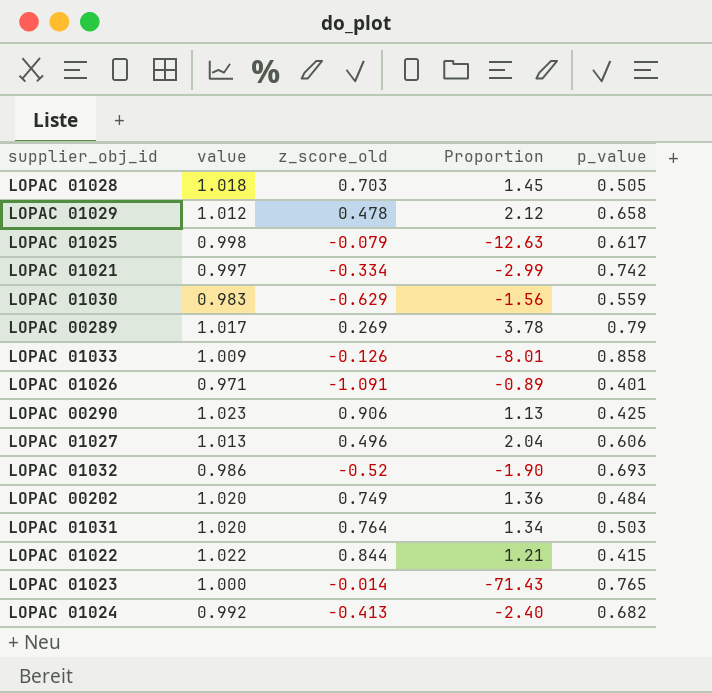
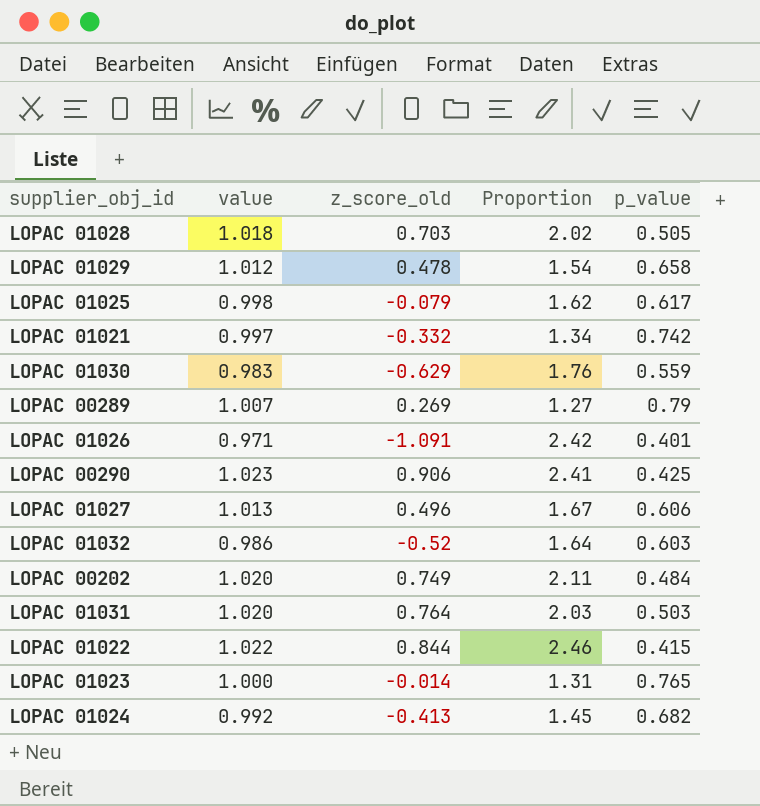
column Proportion | formula: [value] / [z_score_old] -> [value] / [p_value]
row LOPAC 01033: 1.009 | -0.126 | -8.01 | 0.858 -> none
LOPAC 01021 | z_score_old: -0.334 -> -0.332
LOPAC 00289 | value: 1.017 -> 1.007
LOPAC 01032 | p_value: 0.693 -> 0.603

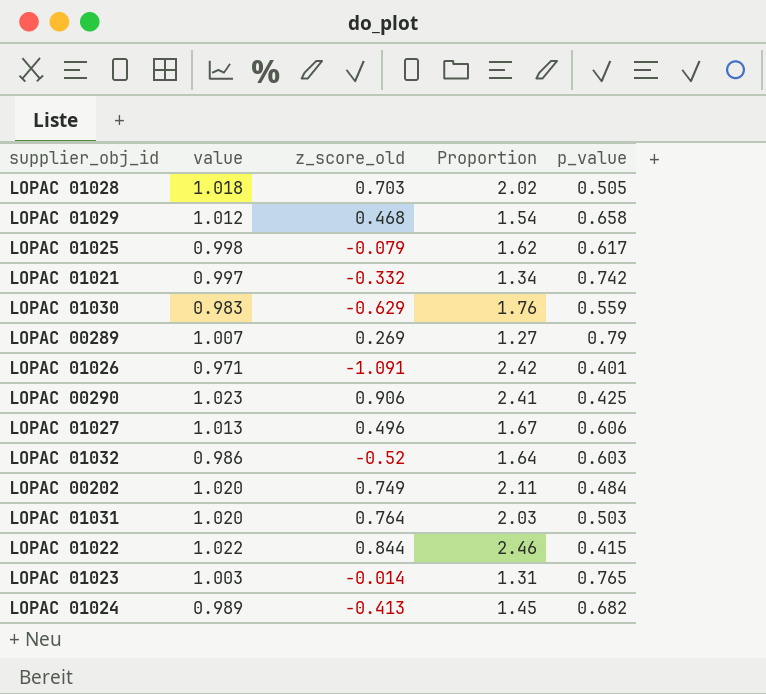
LOPAC 01029 | z_score_old: 0.478 -> 0.468
LOPAC 01023 | value: 1.000 -> 1.003
LOPAC 01024 | value: 0.992 -> 0.989

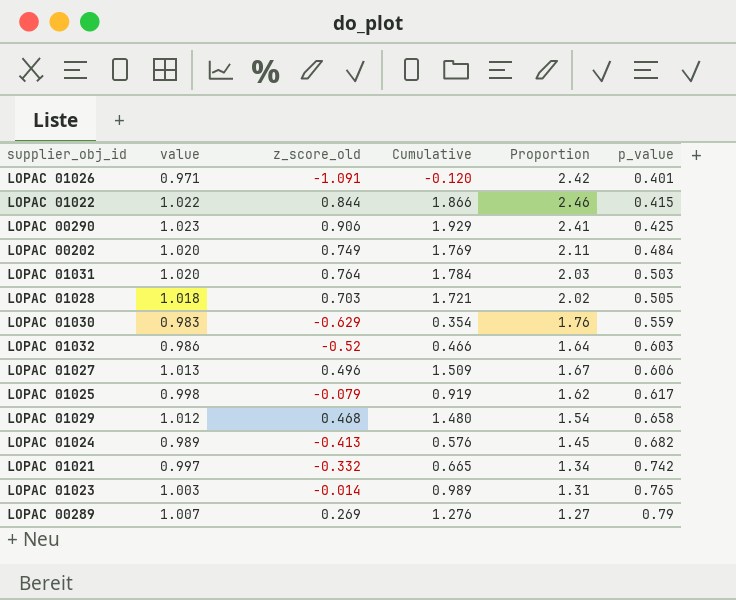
row order: none -> p_value ascending
column Cumulative | formula: none -> [value] + [z_score_old]

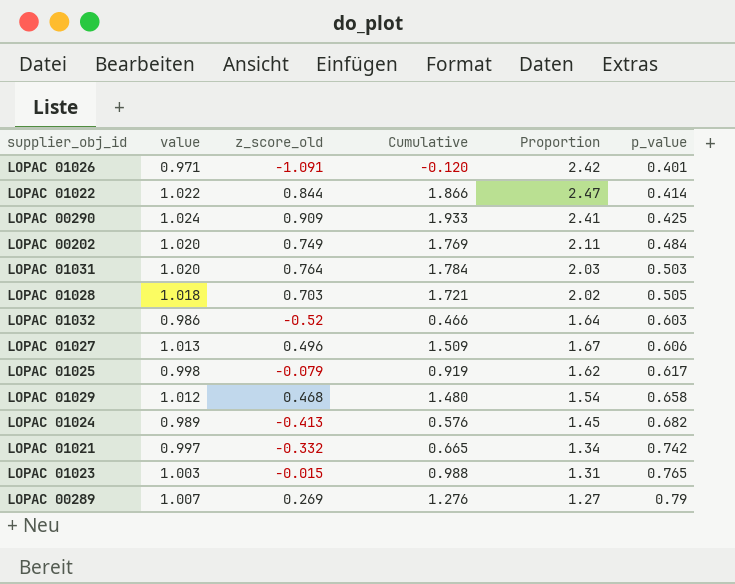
row LOPAC 01030: 0.983 | -0.629 | 0.354 | 1.76 | 0.559 -> none
LOPAC 01022 | Proportion: 2.46 -> 2.47
LOPAC 01022 | p_value: 0.415 -> 0.414
LOPAC 00290 | value: 1.023 -> 1.024
LOPAC 00290 | z_score_old: 0.906 -> 0.909
LOPAC 00290 | Cumulative: 1.929 -> 1.933
LOPAC 01023 | z_score_old: -0.014 -> -0.015
LOPAC 01023 | Cumulative: 0.989 -> 0.988

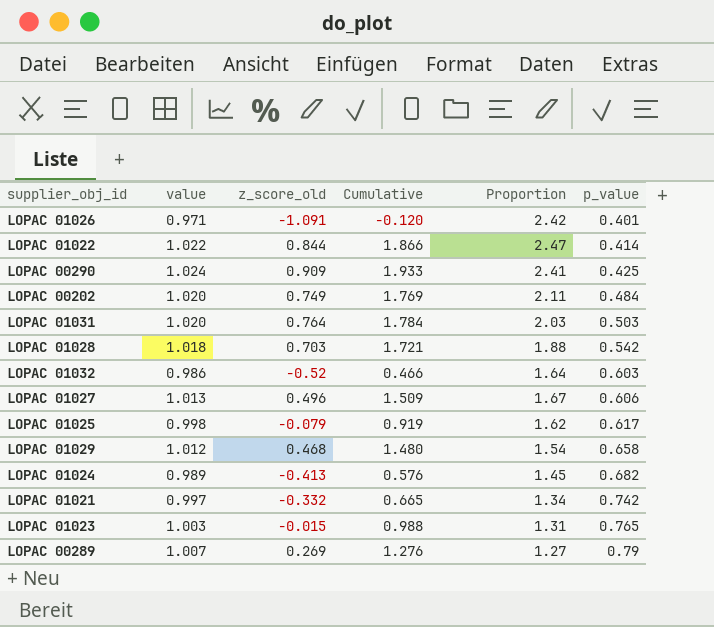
LOPAC 01028 | Proportion: 2.02 -> 1.88
LOPAC 01028 | p_value: 0.505 -> 0.542

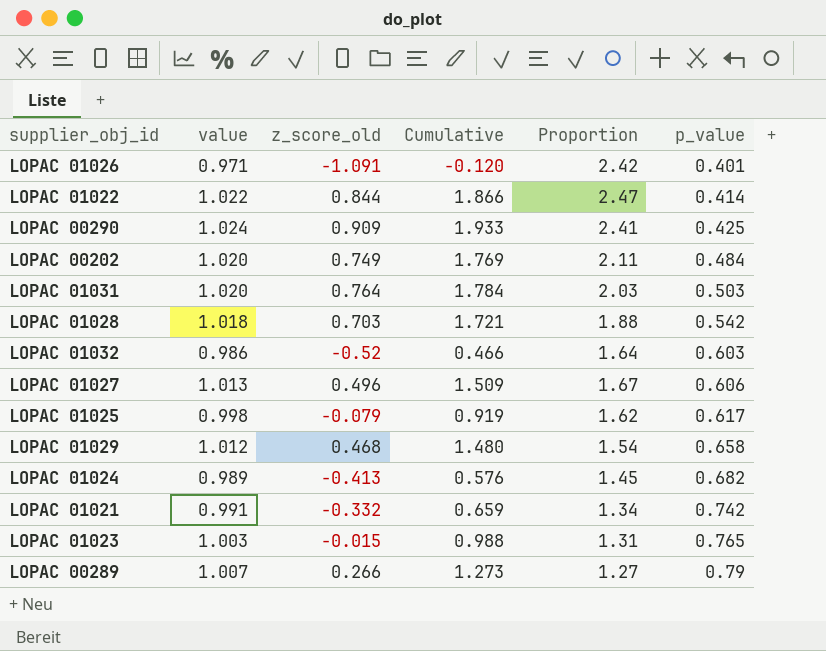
LOPAC 01021 | value: 0.997 -> 0.991
LOPAC 01021 | Cumulative: 0.665 -> 0.659
LOPAC 00289 | z_score_old: 0.269 -> 0.266
LOPAC 00289 | Cumulative: 1.276 -> 1.273

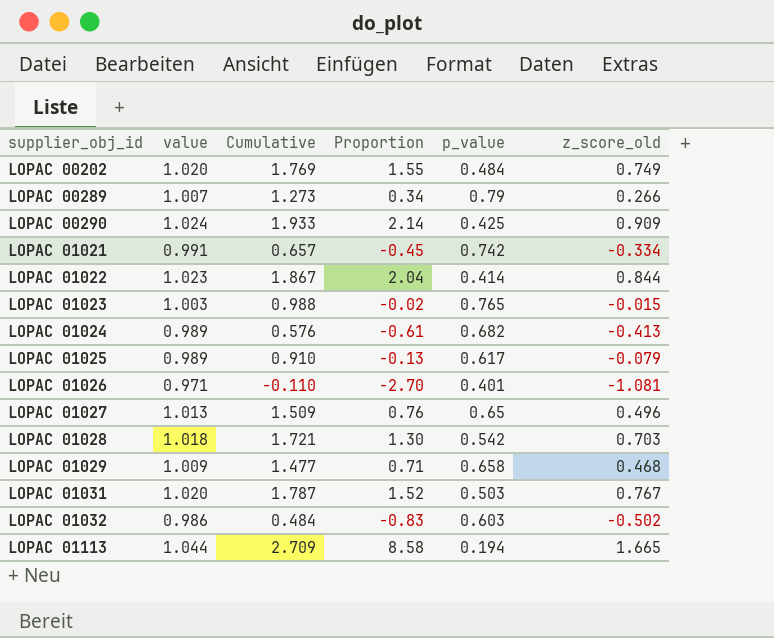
row order: p_value ascending -> supplier_obj_id ascending
column Proportion | formula: [value] / [p_value] -> [z_score_old] / [p_value]
column z_score_old | position: 3 -> 6
LOPAC 01021 | Cumulative: 0.659 -> 0.657
LOPAC 01021 | z_score_old: -0.332 -> -0.334
LOPAC 01022 | value: 1.022 -> 1.023
LOPAC 01022 | Cumulative: 1.866 -> 1.867
LOPAC 01025 | value: 0.998 -> 0.989
LOPAC 01025 | Cumulative: 0.919 -> 0.910
LOPAC 01026 | Cumulative: -0.120 -> -0.110
LOPAC 01026 | z_score_old: -1.091 -> -1.081
LOPAC 01027 | p_value: 0.606 -> 0.65
LOPAC 01029 | value: 1.012 -> 1.009
LOPAC 01029 | Cumulative: 1.480 -> 1.477
LOPAC 01031 | Cumulative: 1.784 -> 1.787
LOPAC 01031 | z_score_old: 0.764 -> 0.767
LOPAC 01032 | Cumulative: 0.466 -> 0.484
LOPAC 01032 | z_score_old: -0.52 -> -0.502
row LOPAC 01113: none -> 1.044 | 2.709 | 8.58 | 0.194 | 1.665

